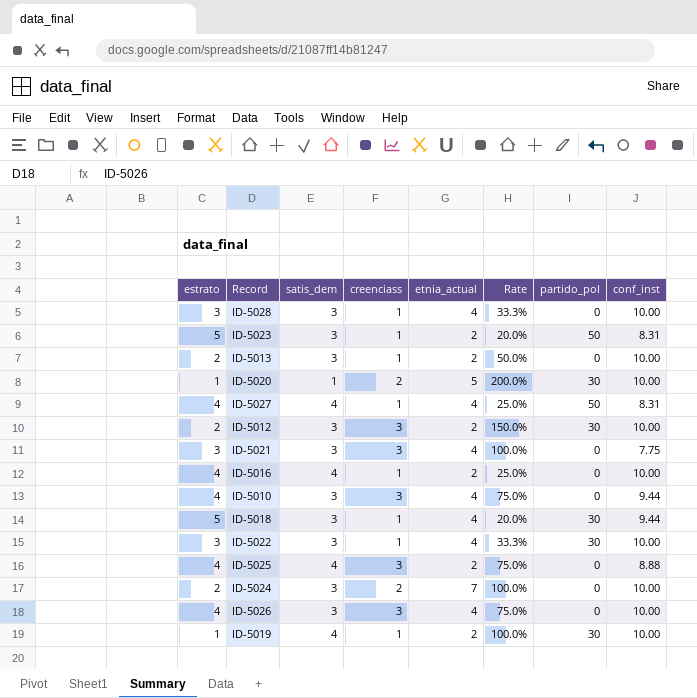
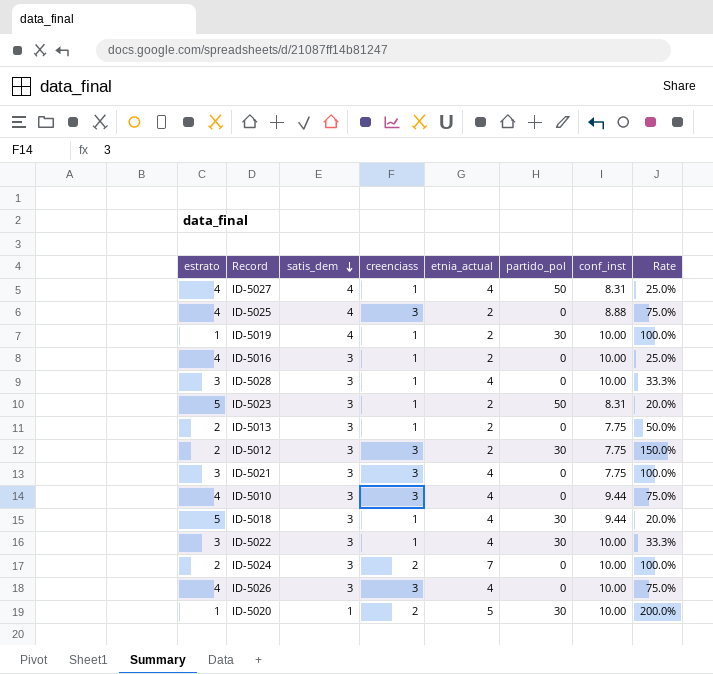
row order: none -> satis_dem descending
column Rate | position: 6 -> 8
ID-5016 | satis_dem: 4 -> 3
ID-5013 | conf_inst: 10.00 -> 7.75
ID-5012 | conf_inst: 10.00 -> 7.75

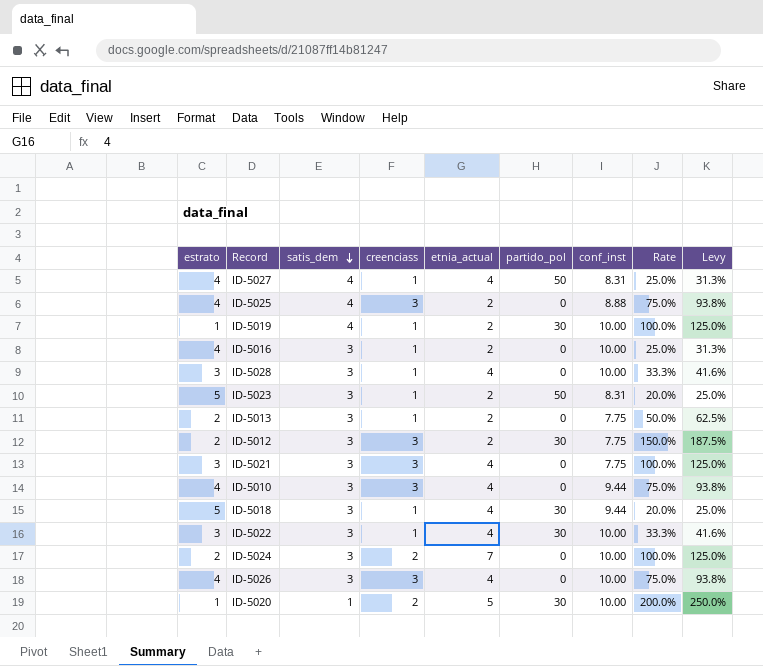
column Levy | formula: none -> [Rate] * 1.25

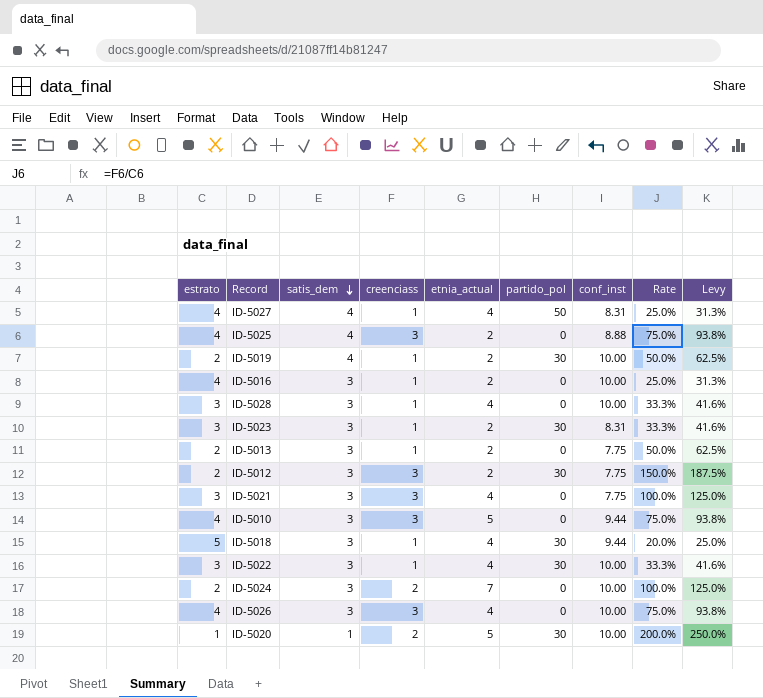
ID-5019 | estrato: 1 -> 2
ID-5019 | Rate: 100.0% -> 50.0%
ID-5019 | Levy: 125.0% -> 62.5%
ID-5023 | estrato: 5 -> 3
ID-5023 | partido_pol: 50 -> 30
ID-5023 | Rate: 20.0% -> 33.3%
ID-5023 | Levy: 25.0% -> 41.6%
ID-5010 | etnia_actual: 4 -> 5

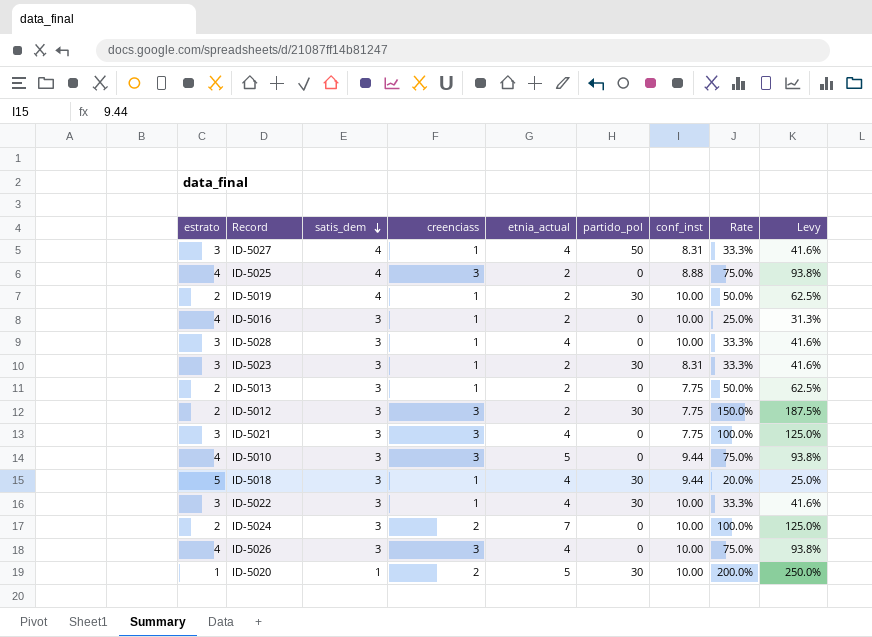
ID-5027 | estrato: 4 -> 3
ID-5027 | Rate: 25.0% -> 33.3%
ID-5027 | Levy: 31.3% -> 41.6%

